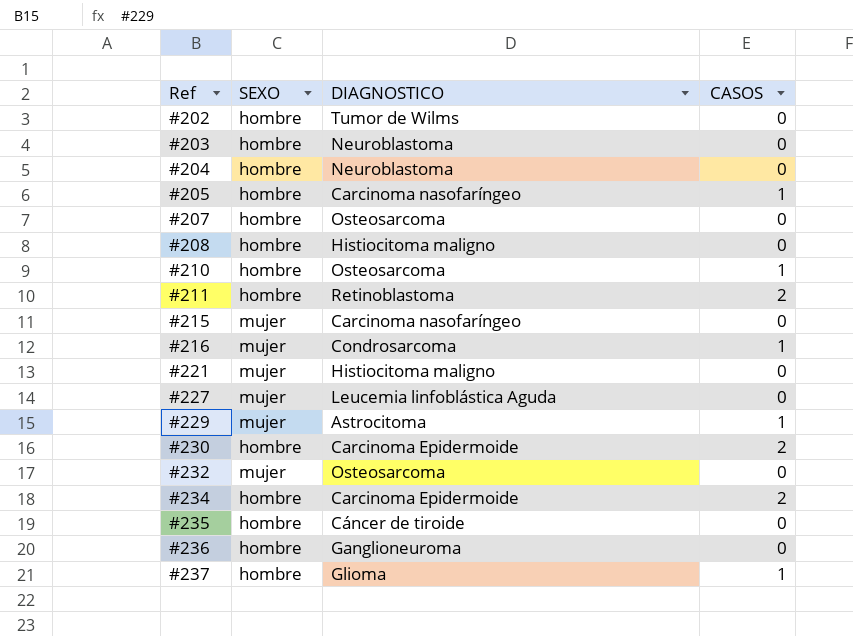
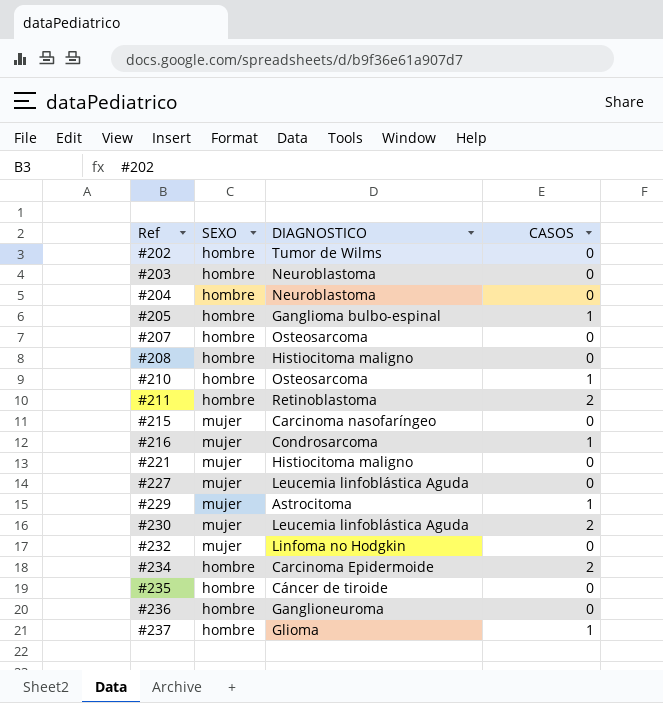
#205 | DIAGNOSTICO: Carcinoma nasofaríngeo -> Ganglioma bulbo-espinal
#230 | SEXO: hombre -> mujer
#230 | DIAGNOSTICO: Carcinoma Epidermoide -> Leucemia linfoblástica Aguda
#232 | DIAGNOSTICO: Osteosarcoma -> Linfoma no Hodgkin

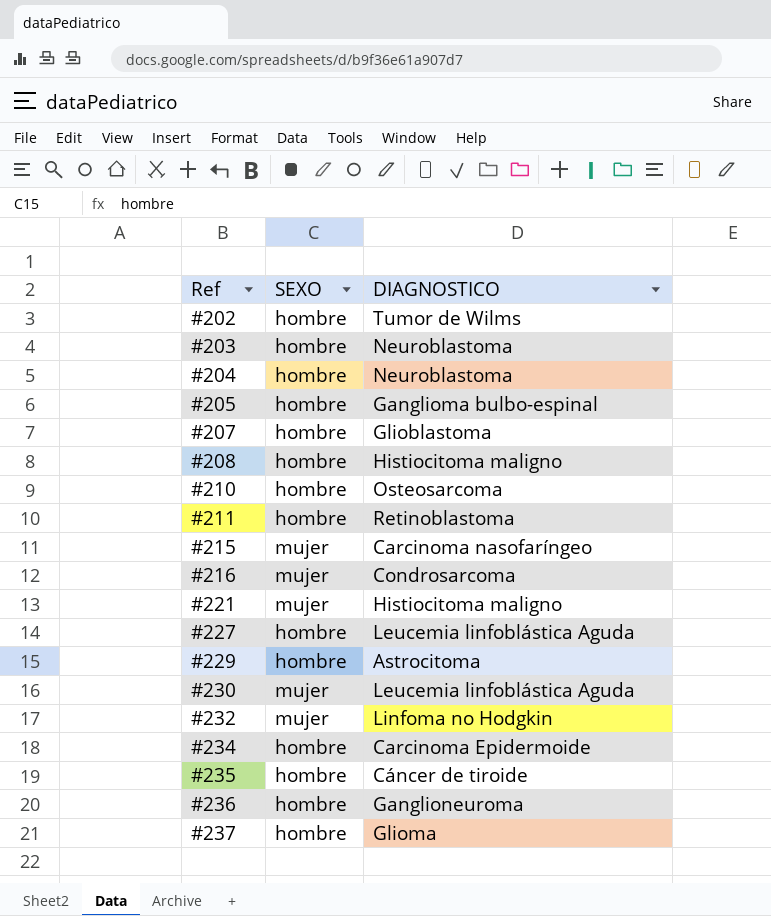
column CASOS | position: 4 -> none
#207 | DIAGNOSTICO: Osteosarcoma -> Glioblastoma
#227 | SEXO: mujer -> hombre
#229 | SEXO: mujer -> hombre

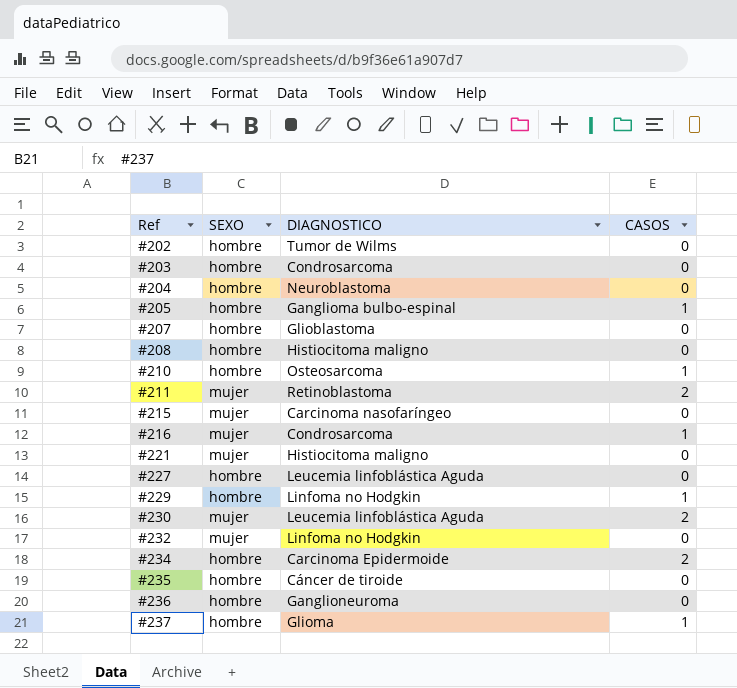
column CASOS | position: none -> 4
#203 | DIAGNOSTICO: Neuroblastoma -> Condrosarcoma
#211 | SEXO: hombre -> mujer
#229 | DIAGNOSTICO: Astrocitoma -> Linfoma no Hodgkin

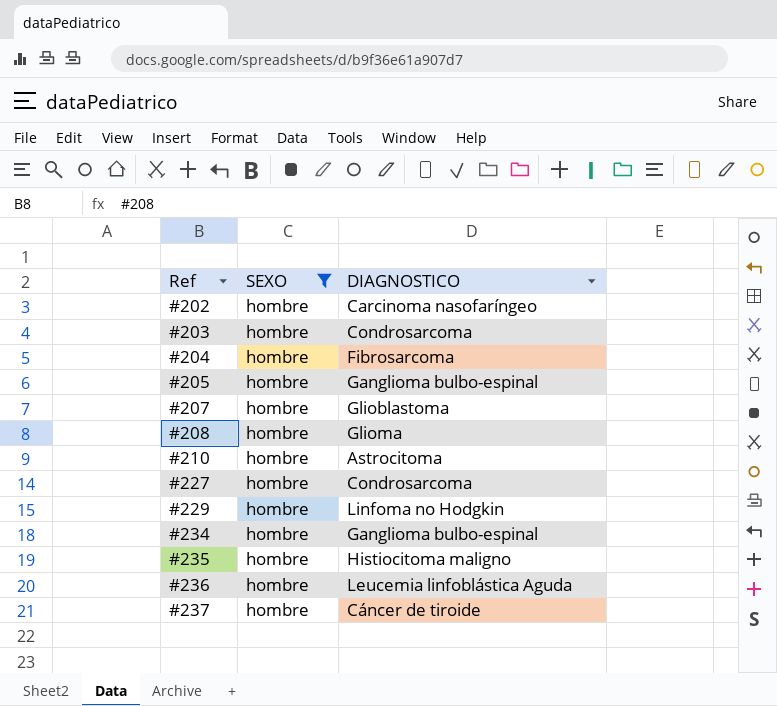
filter: none -> SEXO = hombre
column CASOS | position: 4 -> none
#202 | DIAGNOSTICO: Tumor de Wilms -> Carcinoma nasofaríngeo
#204 | DIAGNOSTICO: Neuroblastoma -> Fibrosarcoma
#208 | DIAGNOSTICO: Histiocitoma maligno -> Glioma
#210 | DIAGNOSTICO: Osteosarcoma -> Astrocitoma
#227 | DIAGNOSTICO: Leucemia linfoblástica Aguda -> Condrosarcoma
#234 | DIAGNOSTICO: Carcinoma Epidermoide -> Ganglioma bulbo-espinal
#235 | DIAGNOSTICO: Cáncer de tiroide -> Histiocitoma maligno
#236 | DIAGNOSTICO: Ganglioneuroma -> Leucemia linfoblástica Aguda
#237 | DIAGNOSTICO: Glioma -> Cáncer de tiroide

